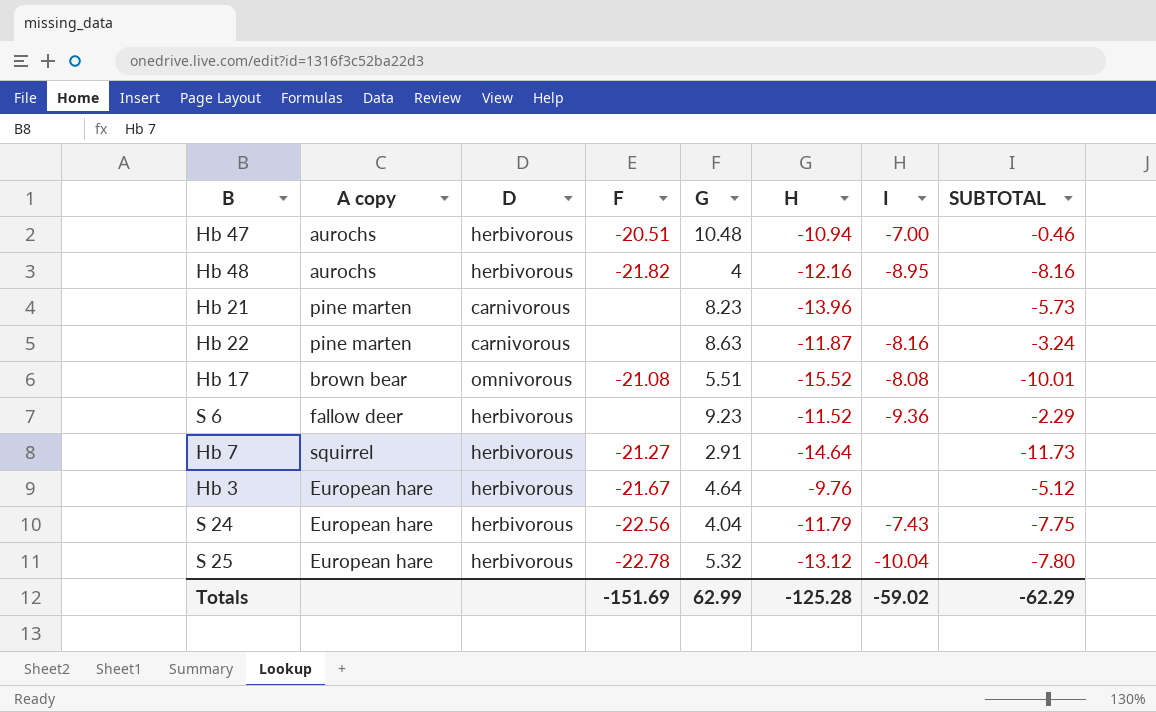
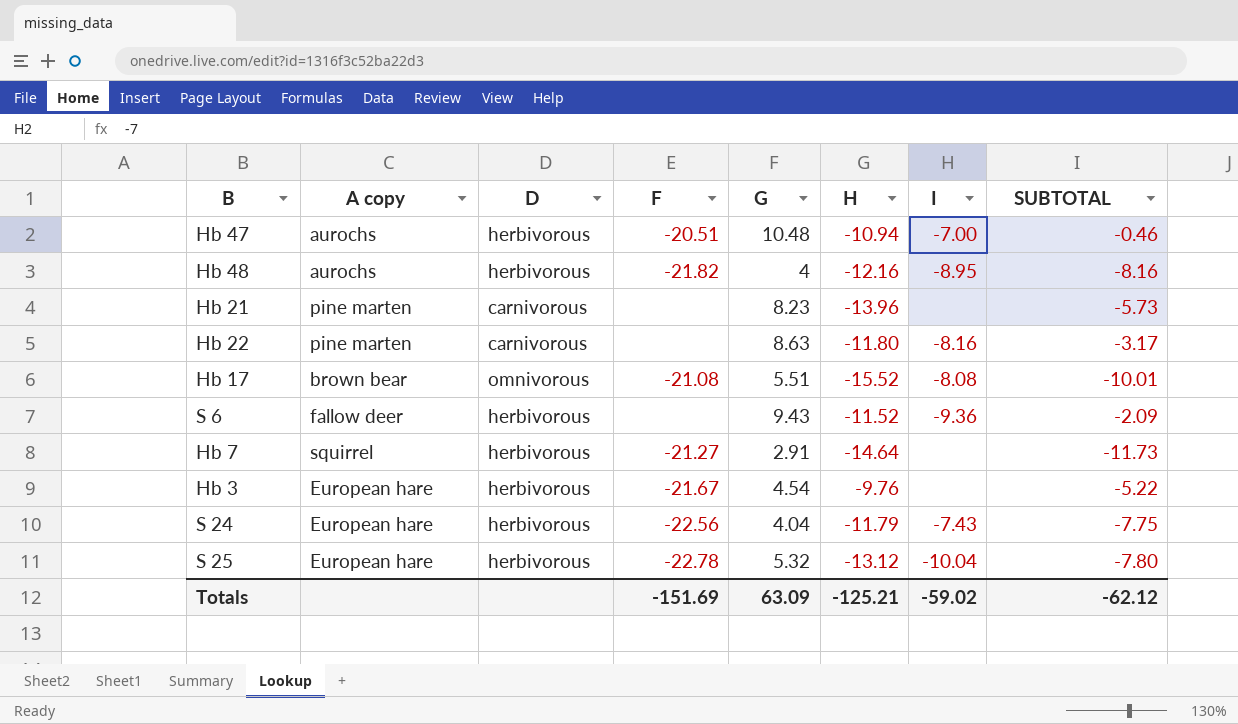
Hb 22 | H: -11.87 -> -11.80
Hb 22 | SUBTOTAL: -3.24 -> -3.17
S 6 | G: 9.23 -> 9.43
S 6 | SUBTOTAL: -2.29 -> -2.09
Hb 3 | G: 4.64 -> 4.54
Hb 3 | SUBTOTAL: -5.12 -> -5.22
Totals | G: 62.99 -> 63.09
Totals | H: -125.28 -> -125.21
Totals | SUBTOTAL: -62.29 -> -62.12

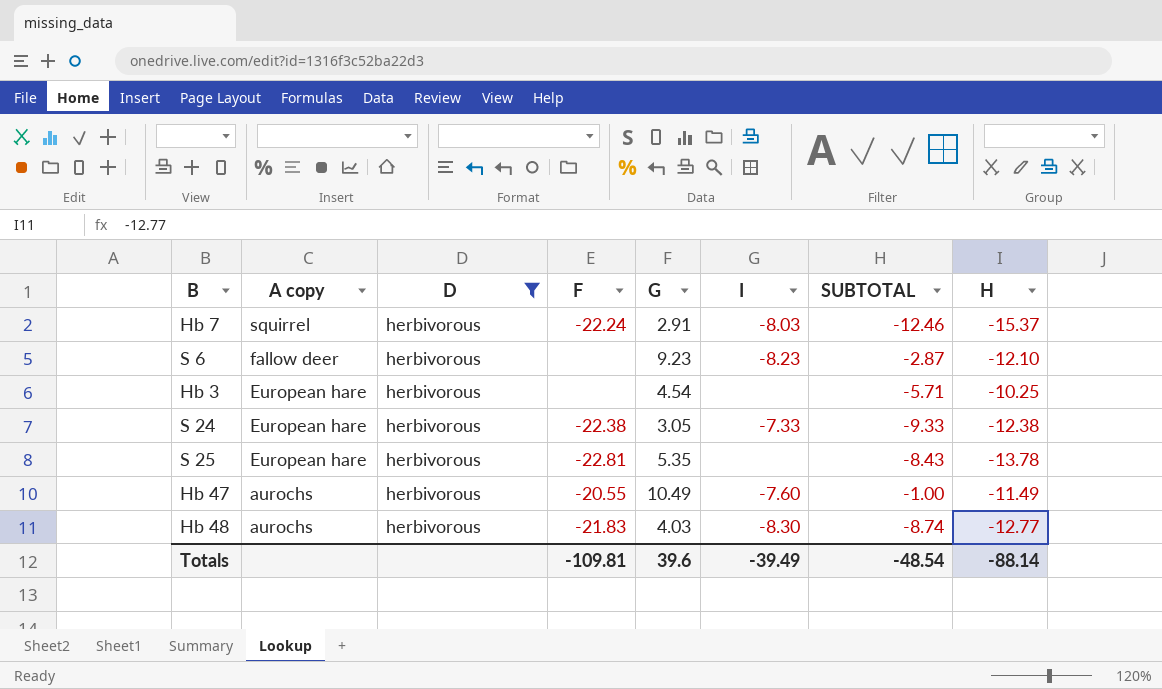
filter: none -> D = herbivorous
row order: none -> A copy descending
column H | position: 6 -> 8
Hb 7 | F: -21.27 -> -22.24
Hb 7 | I: none -> -8.03
Hb 7 | SUBTOTAL: -11.73 -> -12.46
Hb 7 | H: -14.64 -> -15.37
S 6 | G: 9.43 -> 9.23
S 6 | I: -9.36 -> -8.23
S 6 | SUBTOTAL: -2.09 -> -2.87
S 6 | H: -11.52 -> -12.10
Hb 3 | F: -21.67 -> none
Hb 3 | SUBTOTAL: -5.22 -> -5.71
Hb 3 | H: -9.76 -> -10.25
S 24 | F: -22.56 -> -22.38
S 24 | G: 4.04 -> 3.05
S 24 | I: -7.43 -> -7.33
S 24 | SUBTOTAL: -7.75 -> -9.33
S 24 | H: -11.79 -> -12.38
S 25 | F: -22.78 -> -22.81
S 25 | G: 5.32 -> 5.35
S 25 | I: -10.04 -> none
S 25 | SUBTOTAL: -7.80 -> -8.43
S 25 | H: -13.12 -> -13.78
Hb 47 | F: -20.51 -> -20.55
Hb 47 | G: 10.48 -> 10.49
Hb 47 | I: -7.00 -> -7.60
Hb 47 | SUBTOTAL: -0.46 -> -1.00
Hb 47 | H: -10.94 -> -11.49
Hb 48 | F: -21.82 -> -21.83
Hb 48 | G: 4 -> 4.03
Hb 48 | I: -8.95 -> -8.30
Hb 48 | SUBTOTAL: -8.16 -> -8.74
Hb 48 | H: -12.16 -> -12.77
Totals | F: -151.69 -> -109.81
Totals | G: 63.09 -> 39.6
Totals | I: -59.02 -> -39.49
Totals | SUBTOTAL: -62.12 -> -48.54
Totals | H: -125.21 -> -88.14

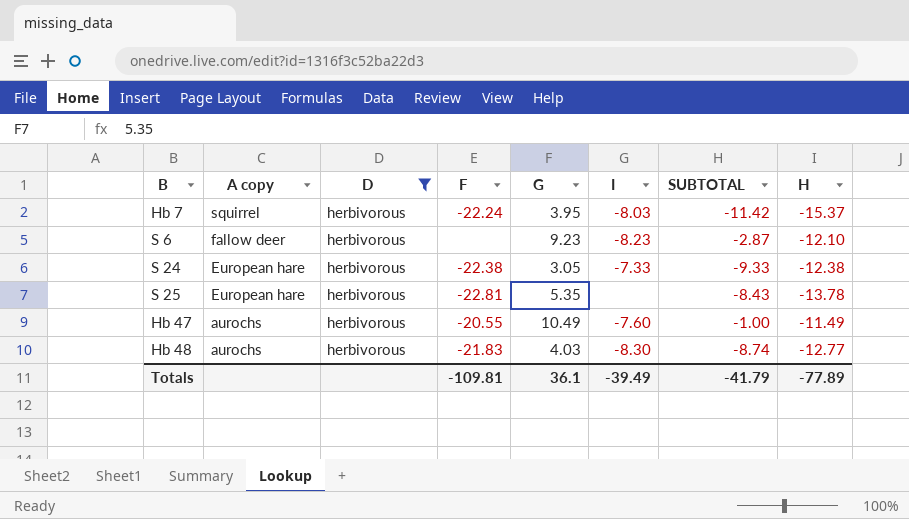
row Hb 3: European hare | herbivorous | none | 4.54 | none | -5.71 | -10.25 -> none
Hb 7 | G: 2.91 -> 3.95
Hb 7 | SUBTOTAL: -12.46 -> -11.42
Totals | G: 39.6 -> 36.1
Totals | SUBTOTAL: -48.54 -> -41.79
Totals | H: -88.14 -> -77.89

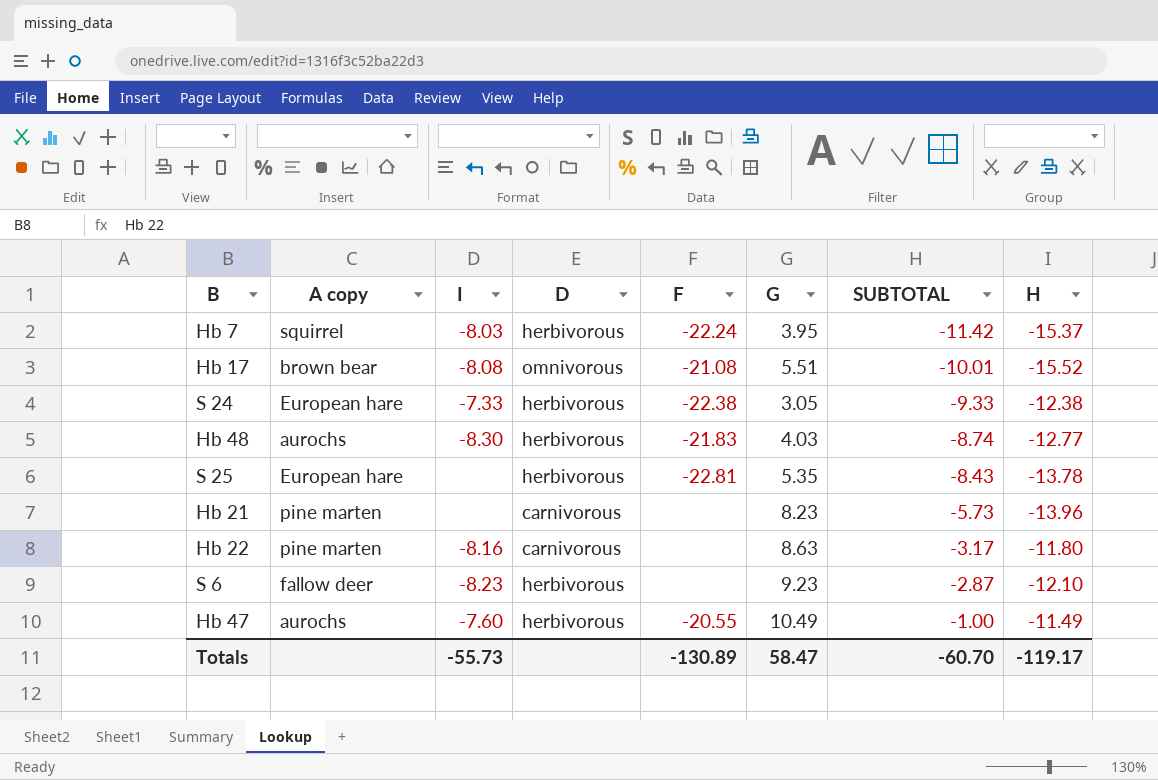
filter: D = herbivorous -> none
row order: A copy descending -> SUBTOTAL ascending
column I | position: 6 -> 3
Totals | I: -39.49 -> -55.73
Totals | F: -109.81 -> -130.89
Totals | G: 36.1 -> 58.47
Totals | SUBTOTAL: -41.79 -> -60.70
Totals | H: -77.89 -> -119.17

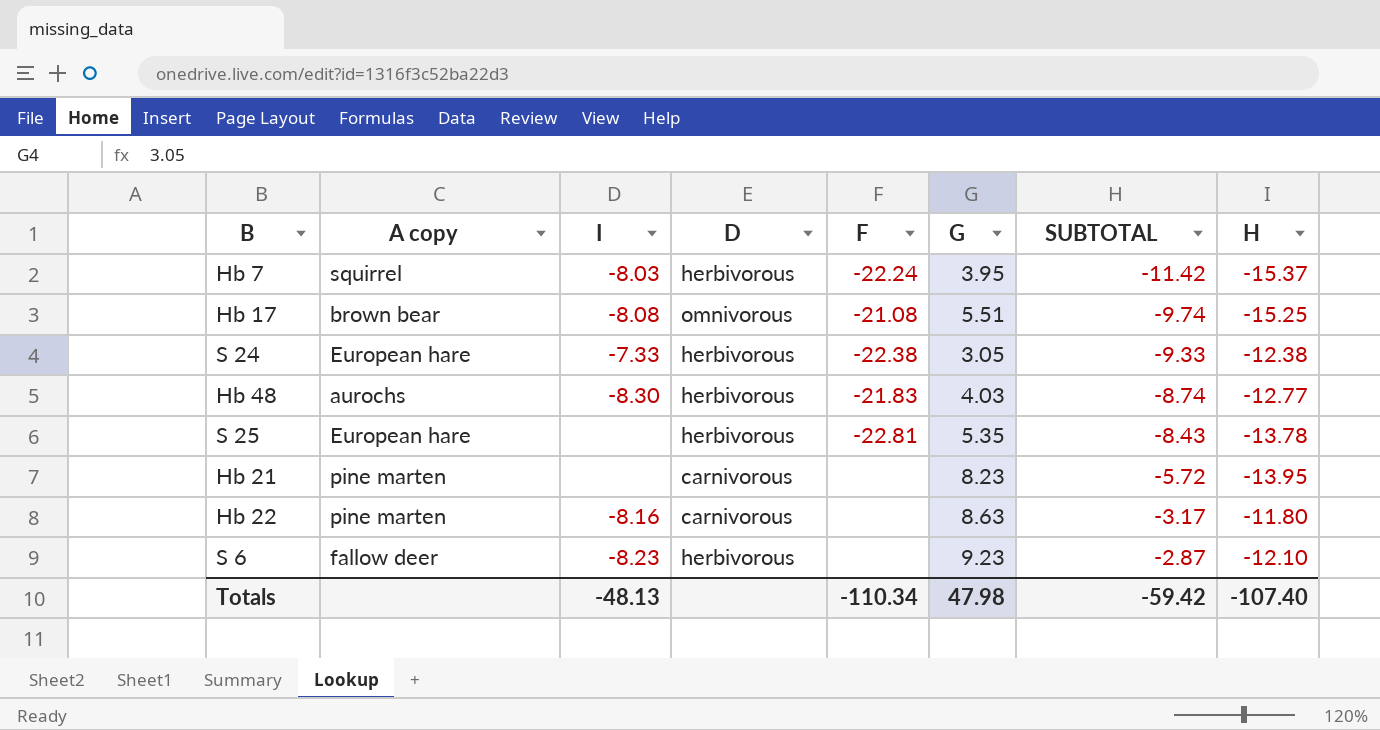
row Hb 47: aurochs | -7.60 | herbivorous | -20.55 | 10.49 | -1.00 | -11.49 -> none
Hb 17 | SUBTOTAL: -10.01 -> -9.74
Hb 17 | H: -15.52 -> -15.25
Hb 21 | SUBTOTAL: -5.73 -> -5.72
Hb 21 | H: -13.96 -> -13.95
Totals | I: -55.73 -> -48.13
Totals | F: -130.89 -> -110.34
Totals | G: 58.47 -> 47.98
Totals | SUBTOTAL: -60.70 -> -59.42
Totals | H: -119.17 -> -107.40

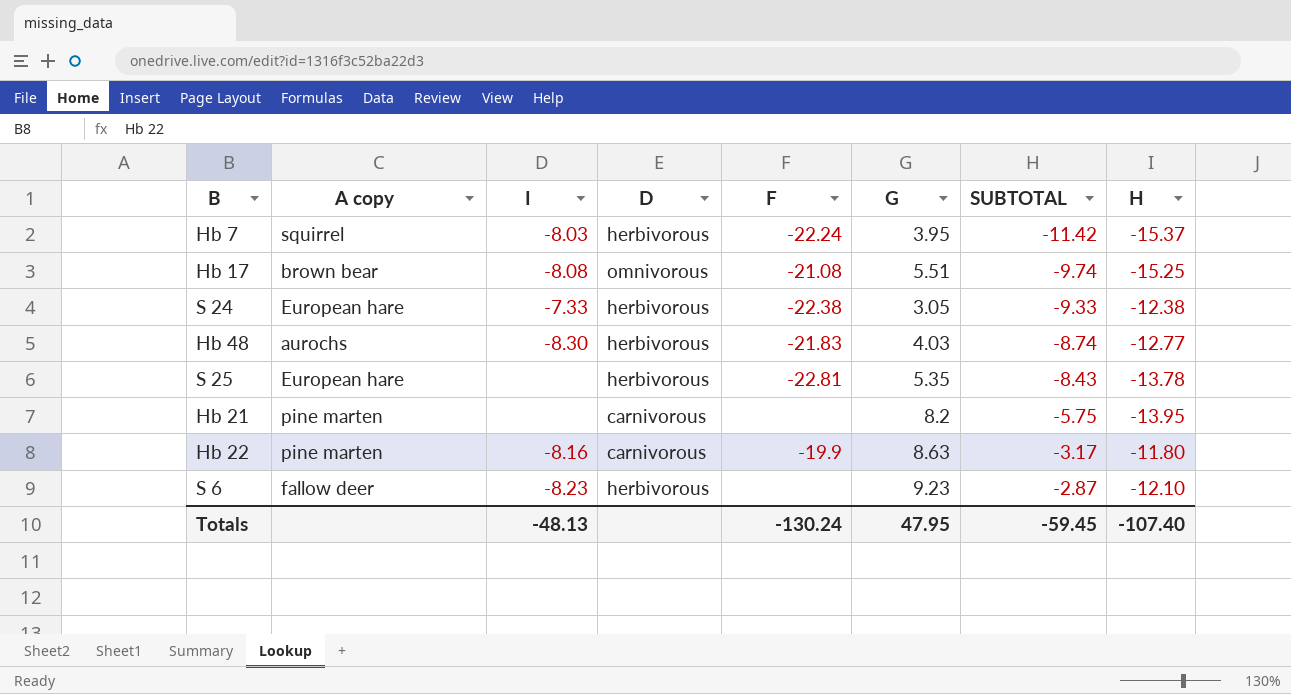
Hb 21 | G: 8.23 -> 8.2
Hb 21 | SUBTOTAL: -5.72 -> -5.75
Hb 22 | F: none -> -19.9
Totals | F: -110.34 -> -130.24
Totals | G: 47.98 -> 47.95
Totals | SUBTOTAL: -59.42 -> -59.45

